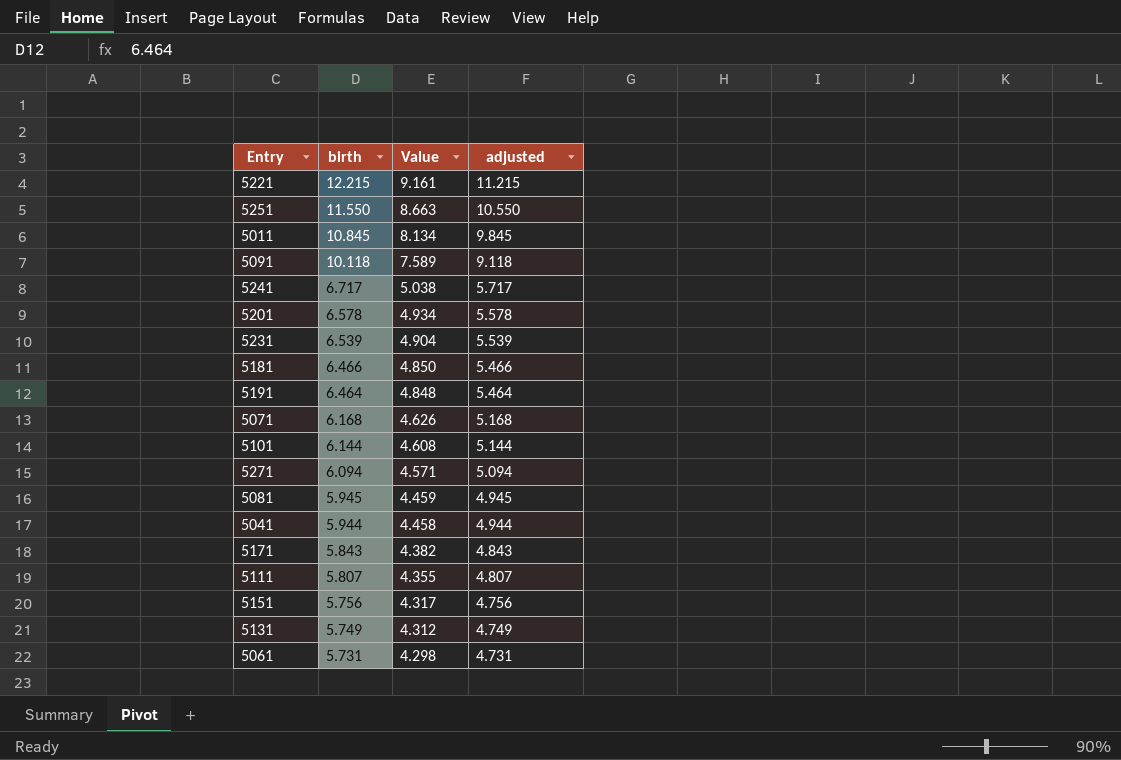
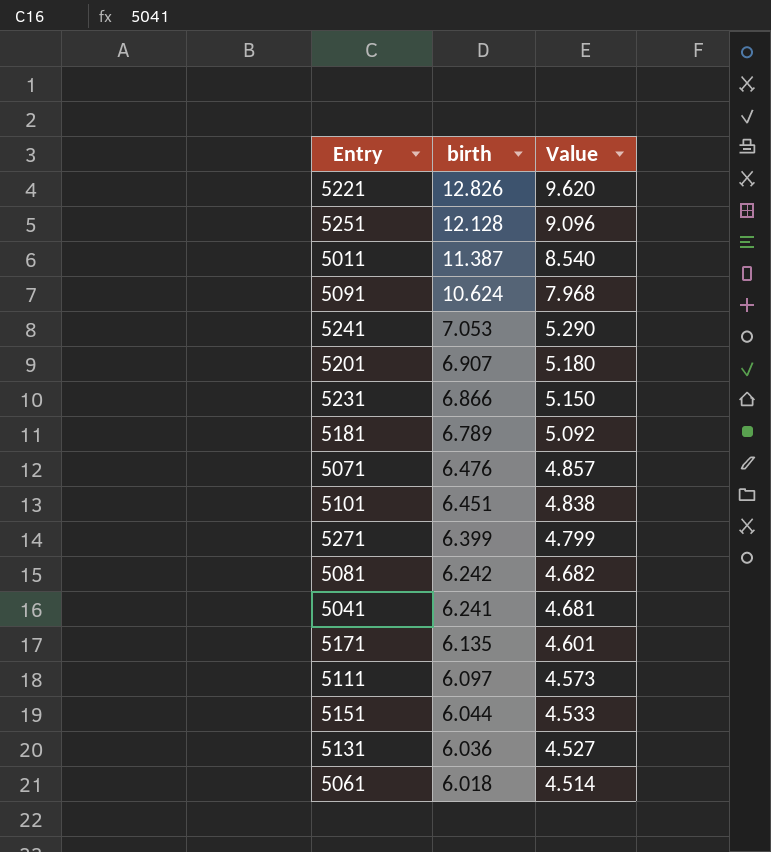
column adjusted | formula: [birth] - 1 -> none
row 5191: 6.464 | 4.848 | 5.464 -> none
5221 | birth: 12.215 -> 12.826
5221 | Value: 9.161 -> 9.620
5251 | birth: 11.550 -> 12.128
5251 | Value: 8.663 -> 9.096
5011 | birth: 10.845 -> 11.387
5011 | Value: 8.134 -> 8.540
5091 | birth: 10.118 -> 10.624
5091 | Value: 7.589 -> 7.968
5241 | birth: 6.717 -> 7.053
5241 | Value: 5.038 -> 5.290
5201 | birth: 6.578 -> 6.907
5201 | Value: 4.934 -> 5.180
5231 | birth: 6.539 -> 6.866
5231 | Value: 4.904 -> 5.150
5181 | birth: 6.466 -> 6.789
5181 | Value: 4.850 -> 5.092
5071 | birth: 6.168 -> 6.476
5071 | Value: 4.626 -> 4.857
5101 | birth: 6.144 -> 6.451
5101 | Value: 4.608 -> 4.838
5271 | birth: 6.094 -> 6.399
5271 | Value: 4.571 -> 4.799
5081 | birth: 5.945 -> 6.242
5081 | Value: 4.459 -> 4.682
5041 | birth: 5.944 -> 6.241
5041 | Value: 4.458 -> 4.681
5171 | birth: 5.843 -> 6.135
5171 | Value: 4.382 -> 4.601
5111 | birth: 5.807 -> 6.097
5111 | Value: 4.355 -> 4.573
5151 | birth: 5.756 -> 6.044
5151 | Value: 4.317 -> 4.533
5131 | birth: 5.749 -> 6.036
5131 | Value: 4.312 -> 4.527
5061 | birth: 5.731 -> 6.018
5061 | Value: 4.298 -> 4.514

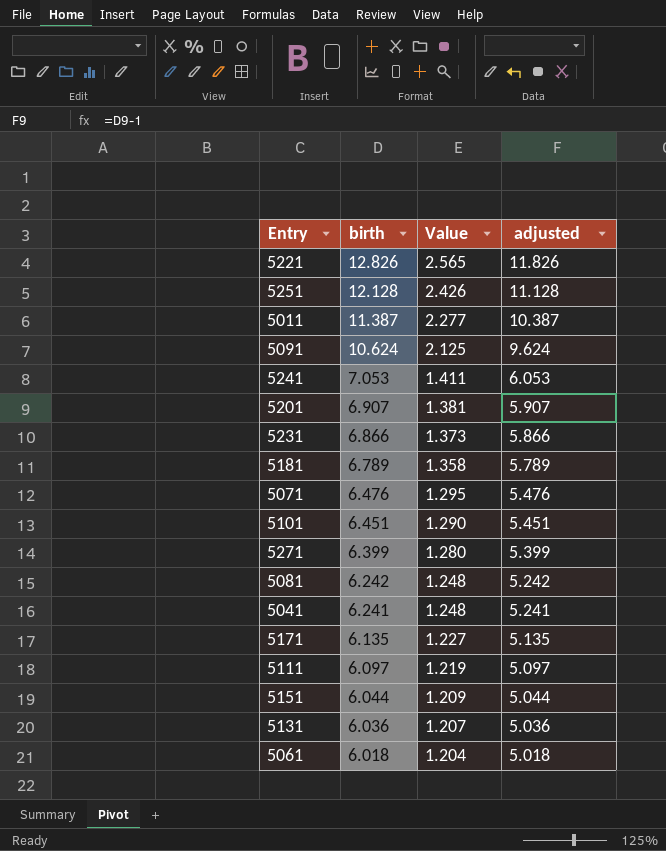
column Value | formula: [birth] * 0.75 -> [birth] * 0.2
column adjusted | formula: none -> [birth] - 1

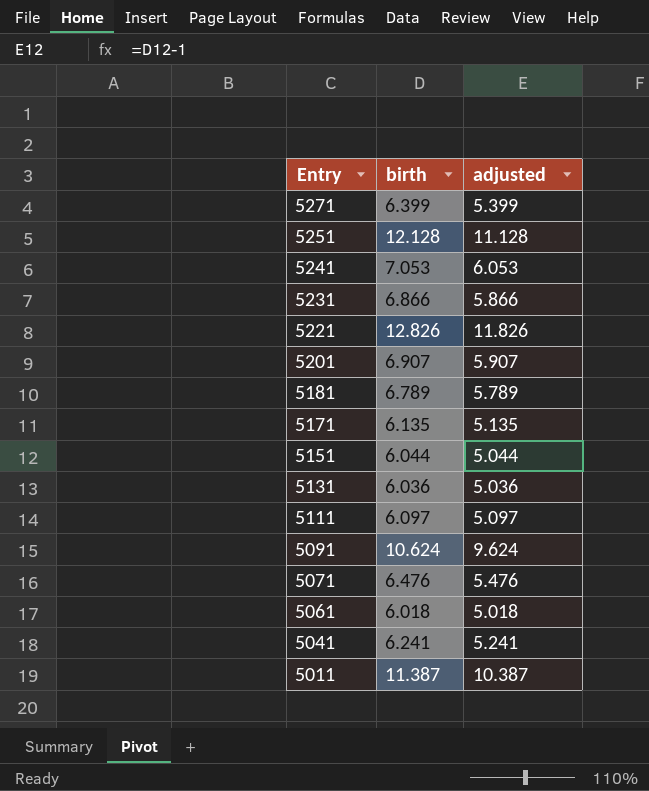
row order: birth descending -> Entry descending
column Value | formula: [birth] * 0.2 -> none
row 5101: 6.451 | 1.290 | 5.451 -> none
row 5081: 6.242 | 1.248 | 5.242 -> none

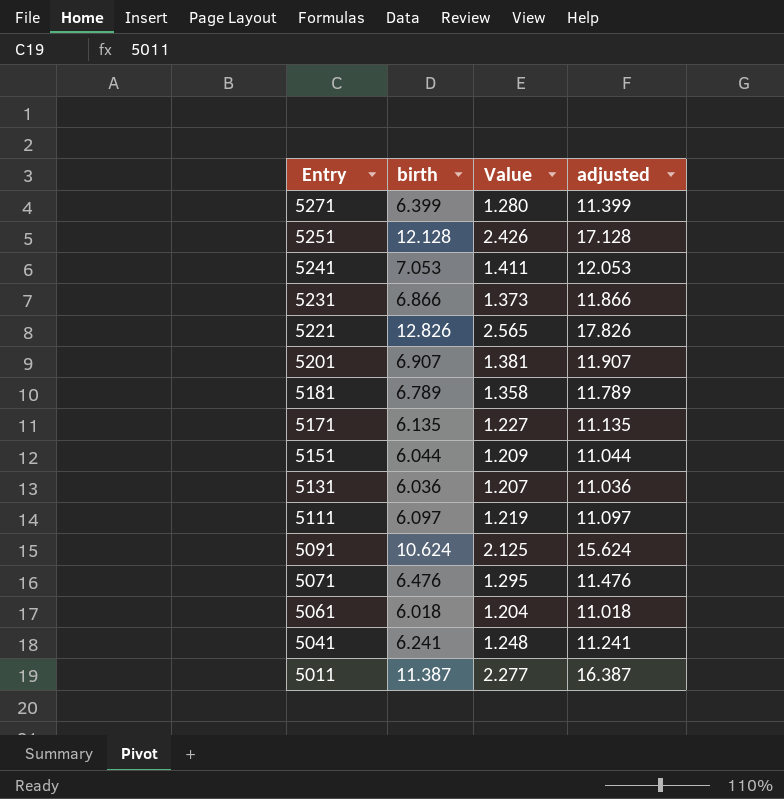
column Value | formula: none -> [birth] * 0.2
column adjusted | formula: [birth] - 1 -> [birth] + 5

